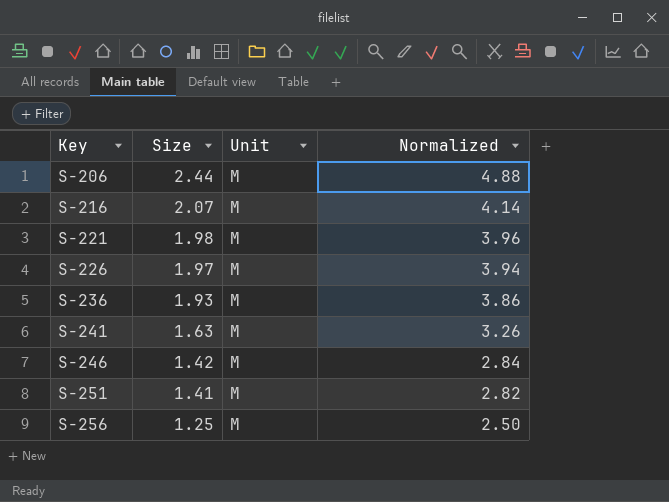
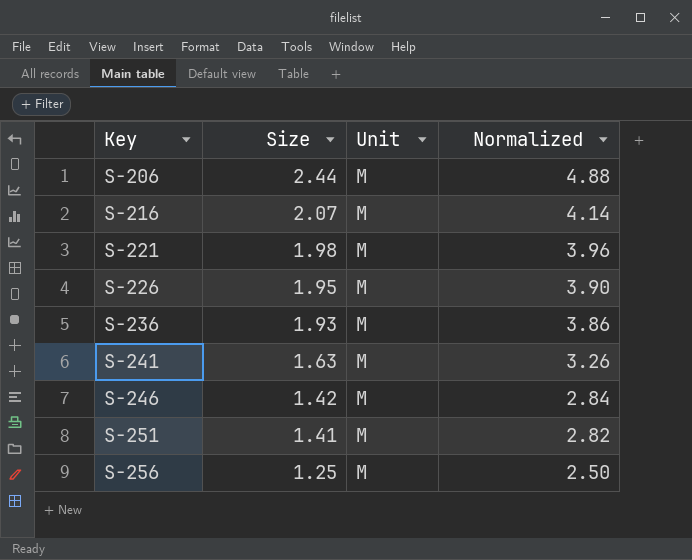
S-226 | Size: 1.97 -> 1.95
S-226 | Normalized: 3.94 -> 3.90

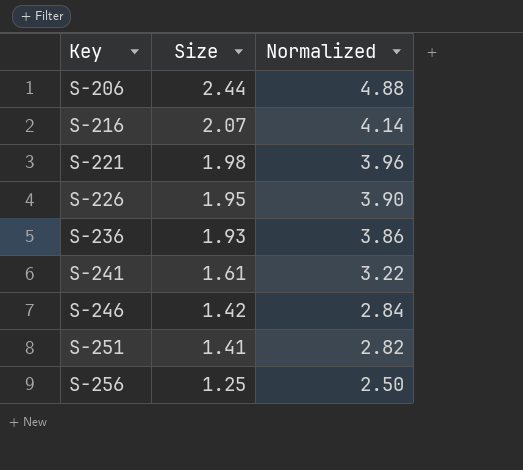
column Unit | position: 3 -> none
S-241 | Size: 1.63 -> 1.61
S-241 | Normalized: 3.26 -> 3.22

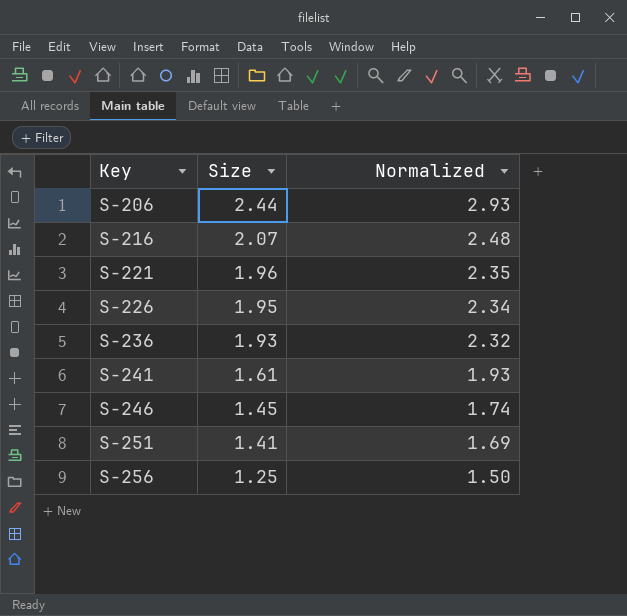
column Normalized | formula: [Size] * 2 -> [Size] * 1.2
S-221 | Size: 1.98 -> 1.96
S-246 | Size: 1.42 -> 1.45

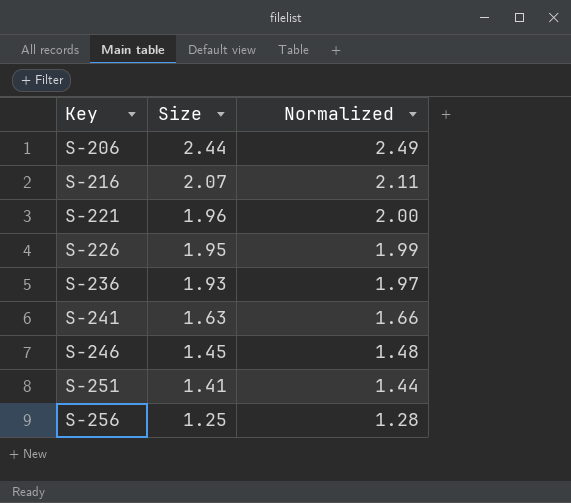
column Normalized | formula: [Size] * 1.2 -> [Size] * 1.02
S-241 | Size: 1.61 -> 1.63

